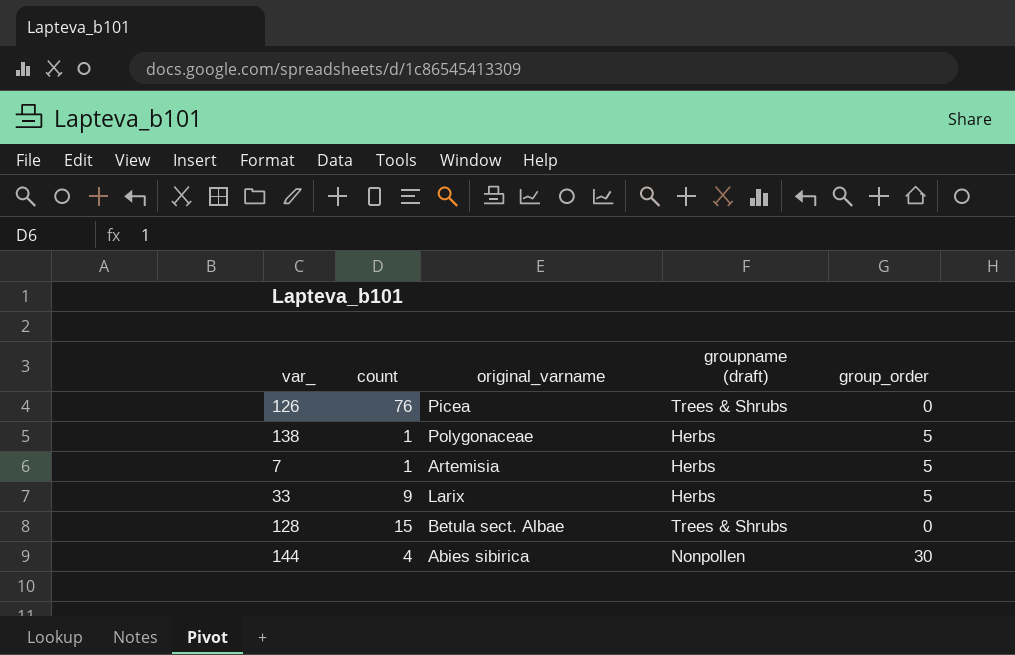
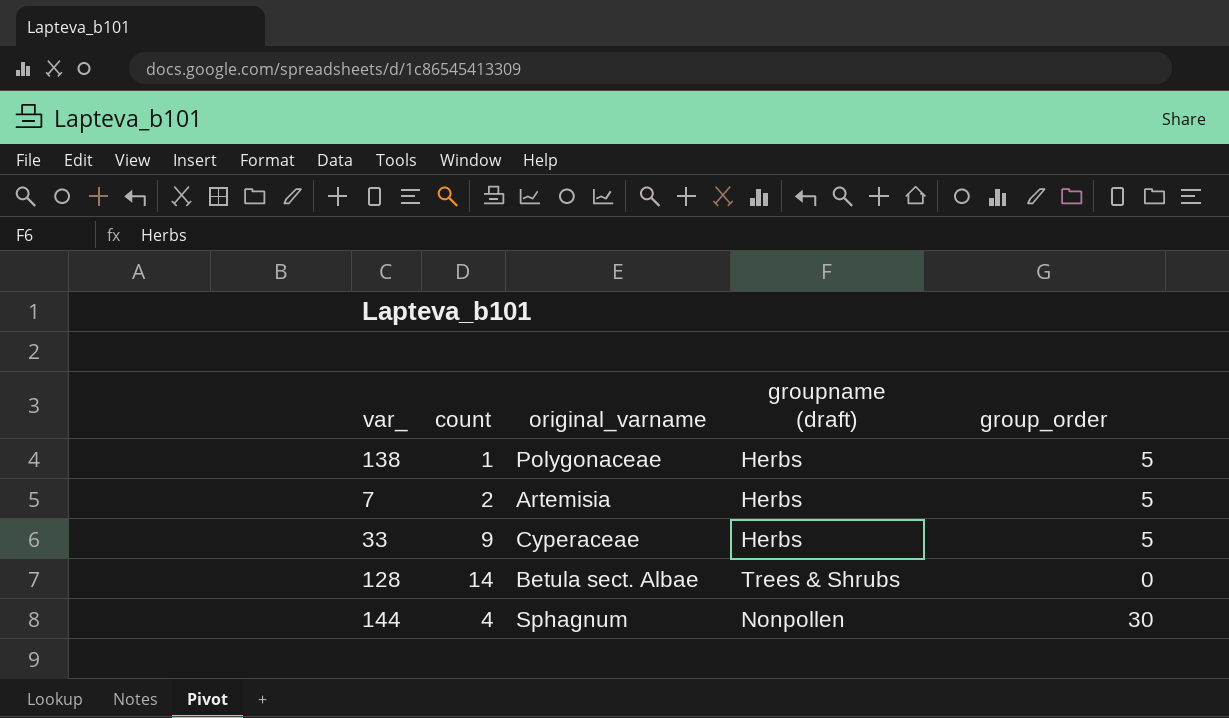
row 126: 76 | Picea | Trees & Shrubs | 0 -> none
7 | count: 1 -> 2
33 | original_varname: Larix -> Cyperaceae
128 | count: 15 -> 14
144 | original_varname: Abies sibirica -> Sphagnum

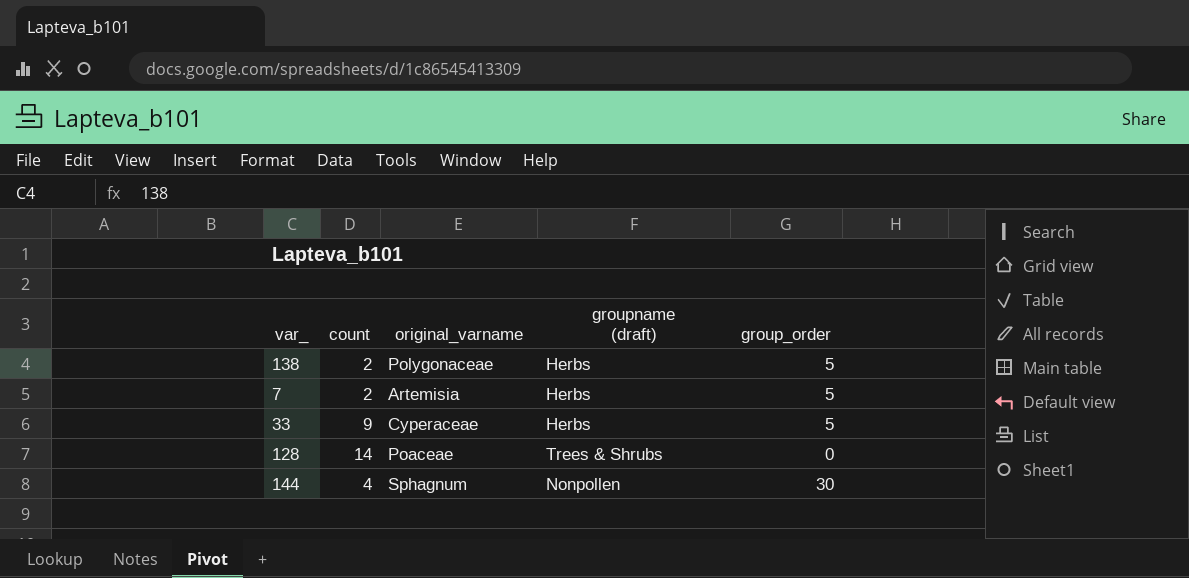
138 | count: 1 -> 2
128 | original_varname: Betula sect. Albae -> Poaceae

